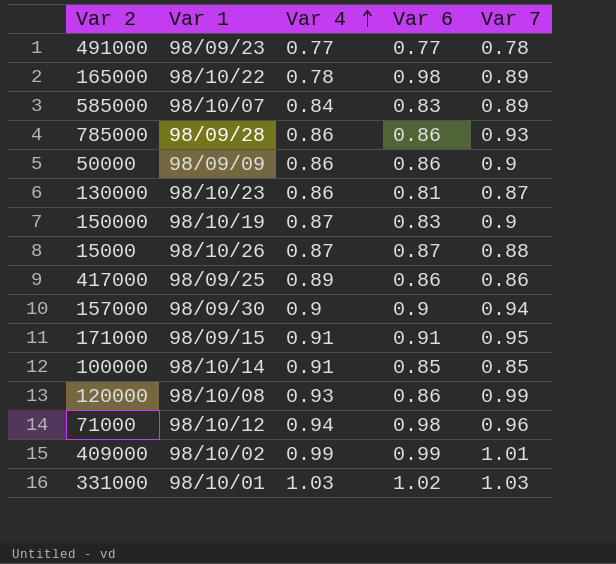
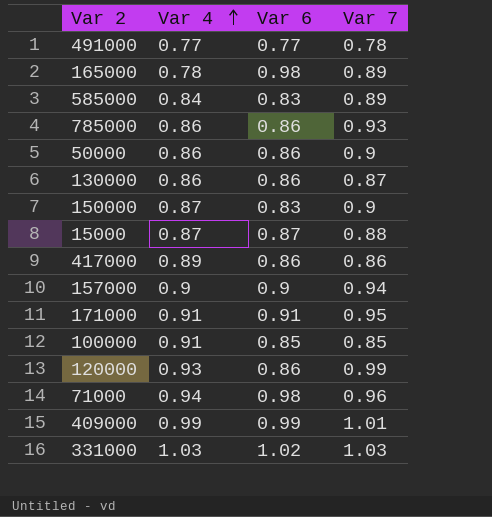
column Var 1 | position: 2 -> none
130000 | Var 6: 0.81 -> 0.86

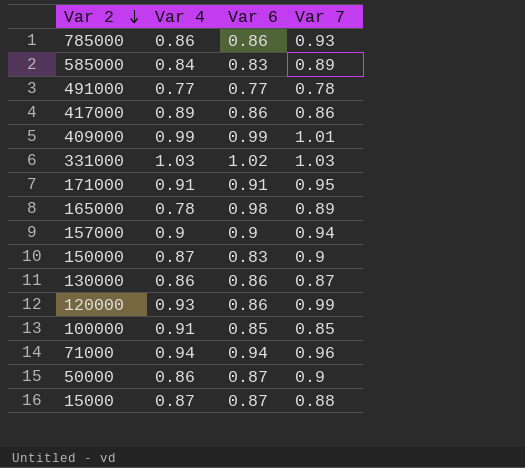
row order: Var 4 ascending -> Var 2 descending
71000 | Var 6: 0.98 -> 0.94
50000 | Var 6: 0.86 -> 0.87

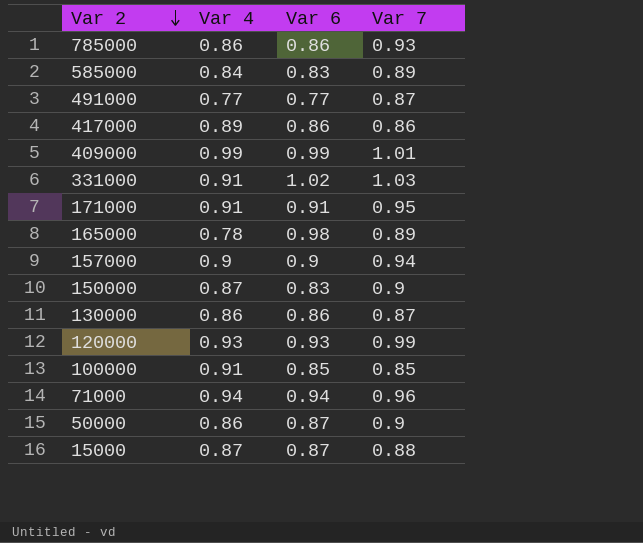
491000 | Var 7: 0.78 -> 0.87
331000 | Var 4: 1.03 -> 0.91
120000 | Var 6: 0.86 -> 0.93

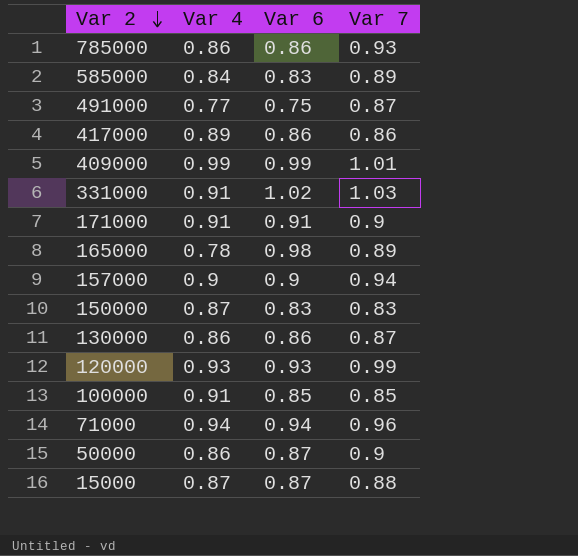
491000 | Var 6: 0.77 -> 0.75
171000 | Var 7: 0.95 -> 0.9
150000 | Var 7: 0.9 -> 0.83

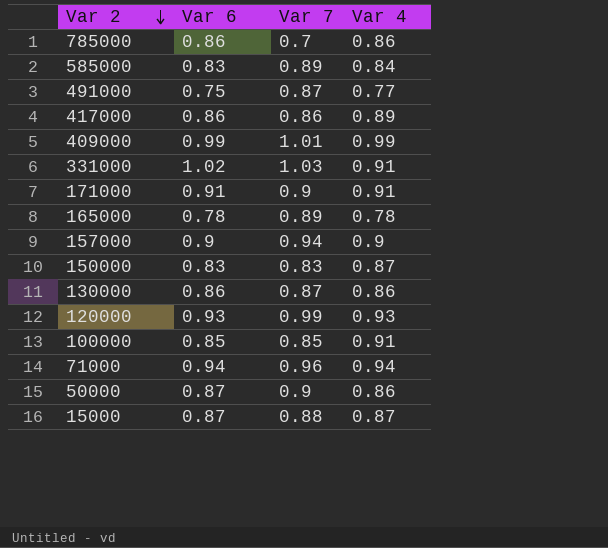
column Var 4 | position: 2 -> 4
785000 | Var 7: 0.93 -> 0.7
165000 | Var 6: 0.98 -> 0.78

